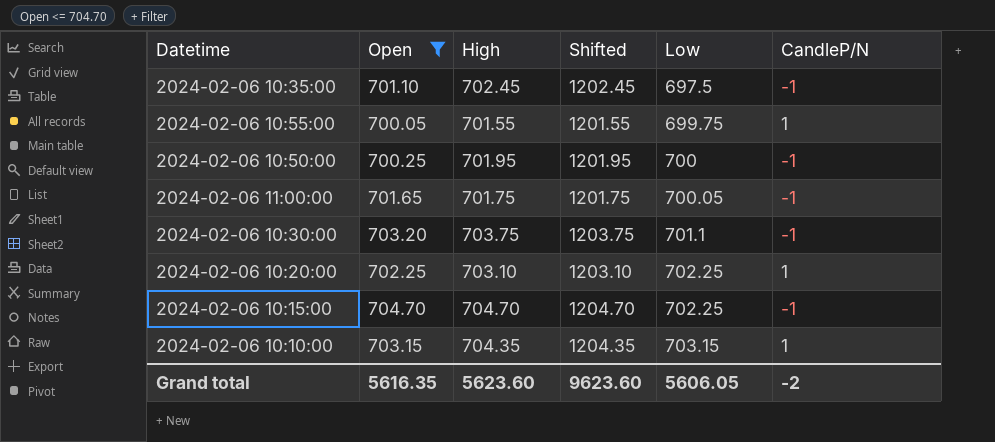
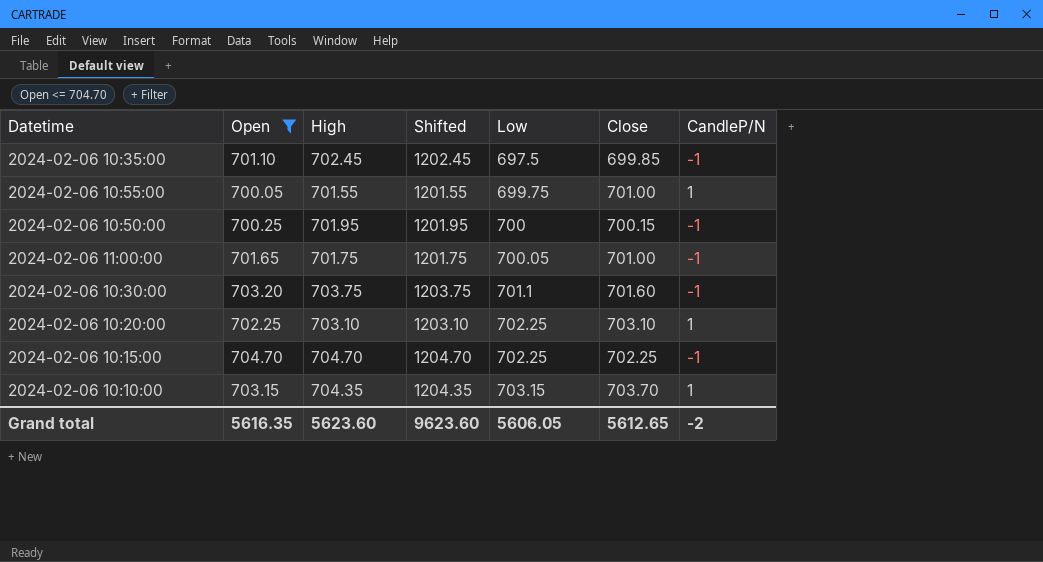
column Close | position: none -> 6

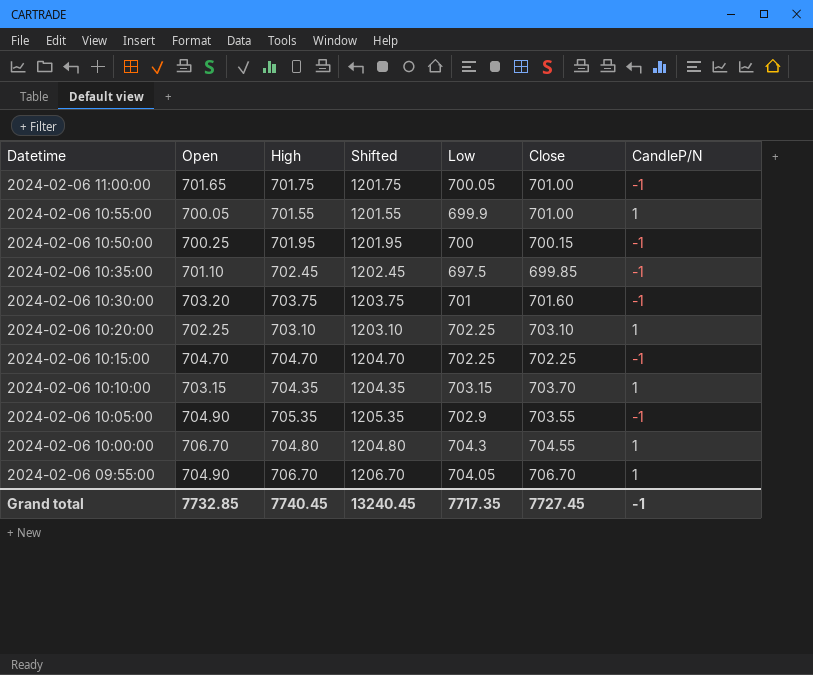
filter: Open <= 704.70 -> none
row order: Low ascending -> Datetime descending
2024-02-06 10:55:00 | Low: 699.75 -> 699.9
2024-02-06 10:30:00 | Low: 701.1 -> 701
Grand total | Open: 5616.35 -> 7732.85
Grand total | High: 5623.60 -> 7740.45
Grand total | Shifted: 9623.60 -> 13240.45
Grand total | Low: 5606.05 -> 7717.35
Grand total | Close: 5612.65 -> 7727.45
Grand total | CandleP/N: -2 -> -1

